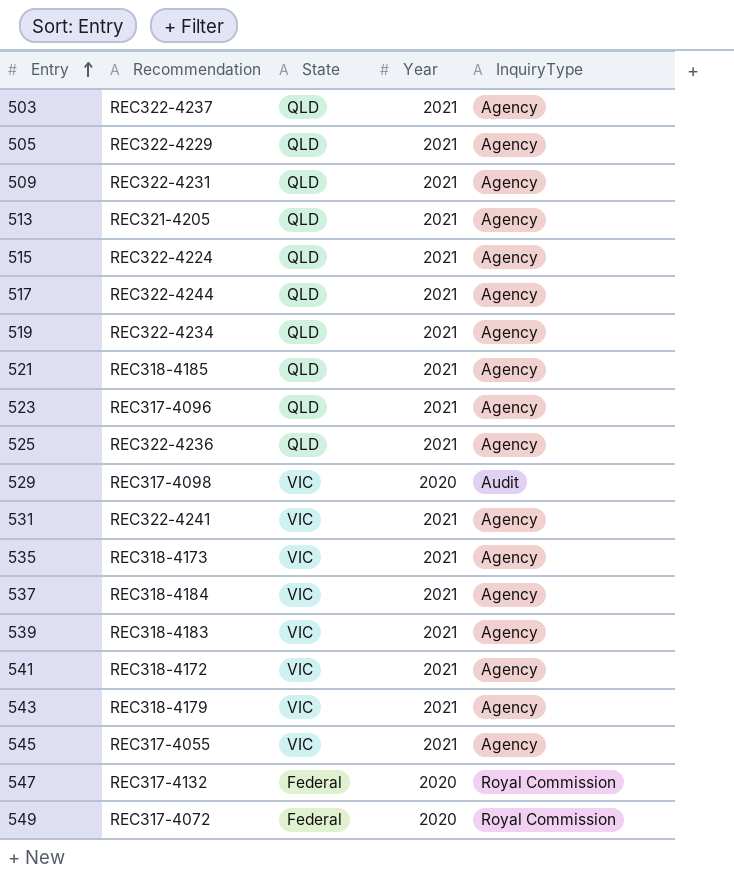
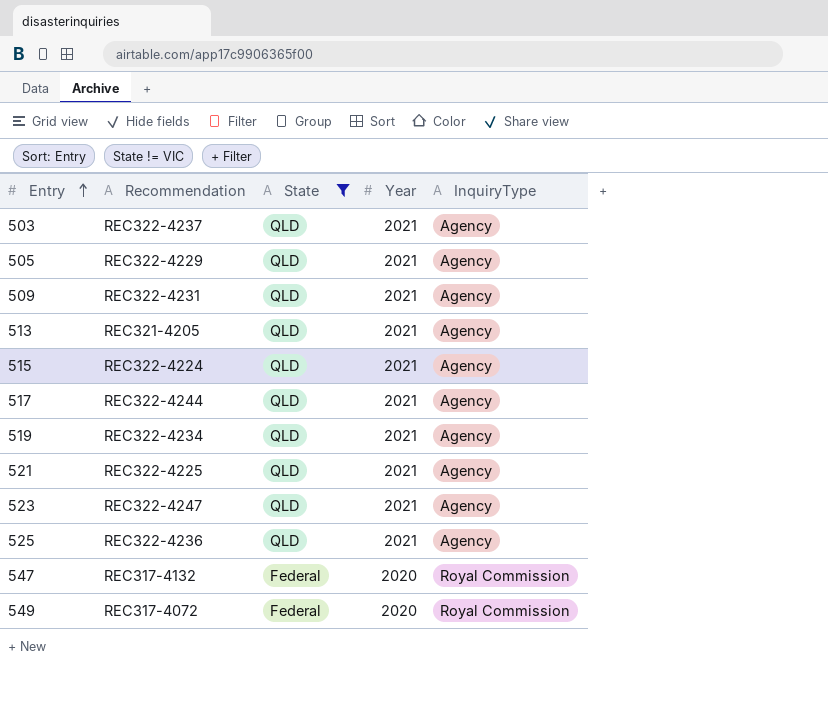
filter: none -> State != VIC
521 | Recommendation: REC318-4185 -> REC322-4225
523 | Recommendation: REC317-4096 -> REC322-4247

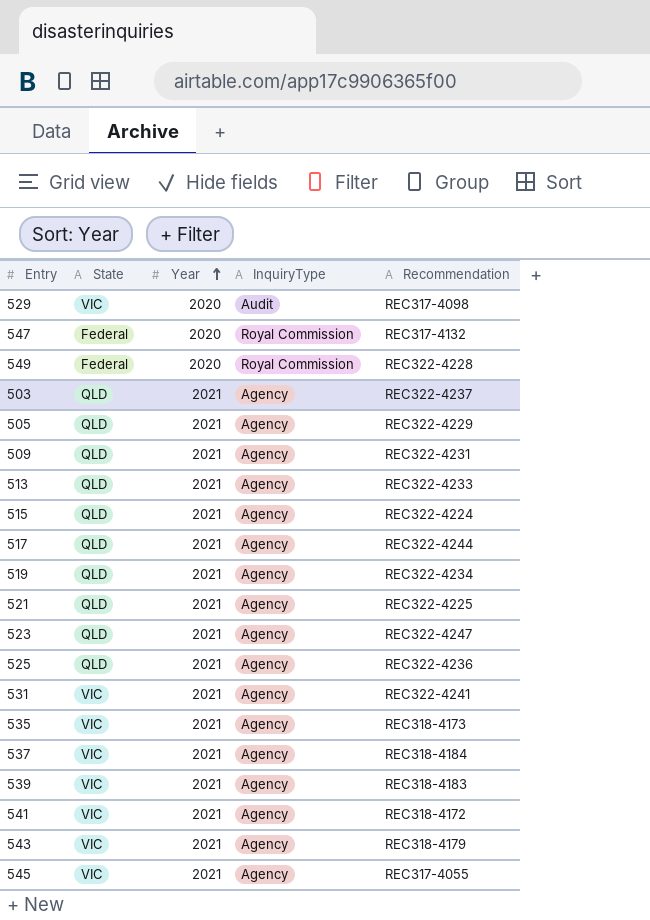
filter: State != VIC -> none
row order: Entry ascending -> Year ascending
column Recommendation | position: 2 -> 5
549 | Recommendation: REC317-4072 -> REC322-4228
513 | Recommendation: REC321-4205 -> REC322-4233

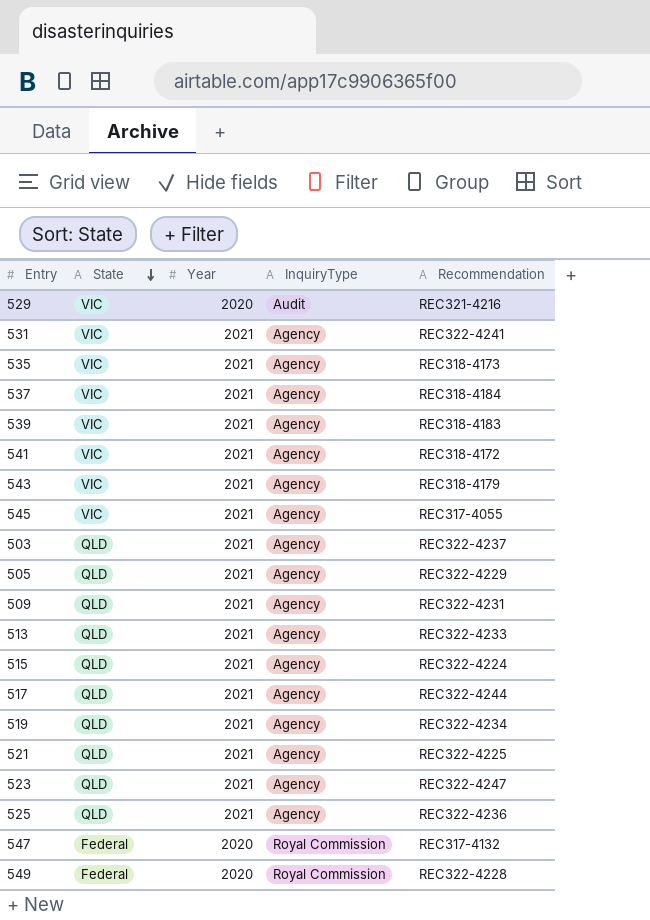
row order: Year ascending -> State descending
529 | Recommendation: REC317-4098 -> REC321-4216

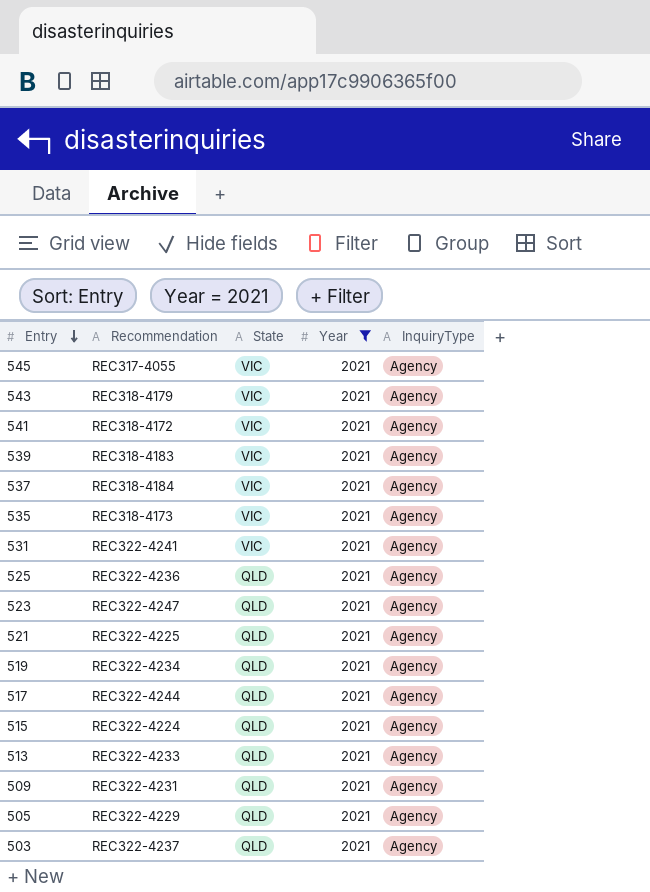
filter: none -> Year = 2021
row order: State descending -> Entry descending
column Recommendation | position: 5 -> 2

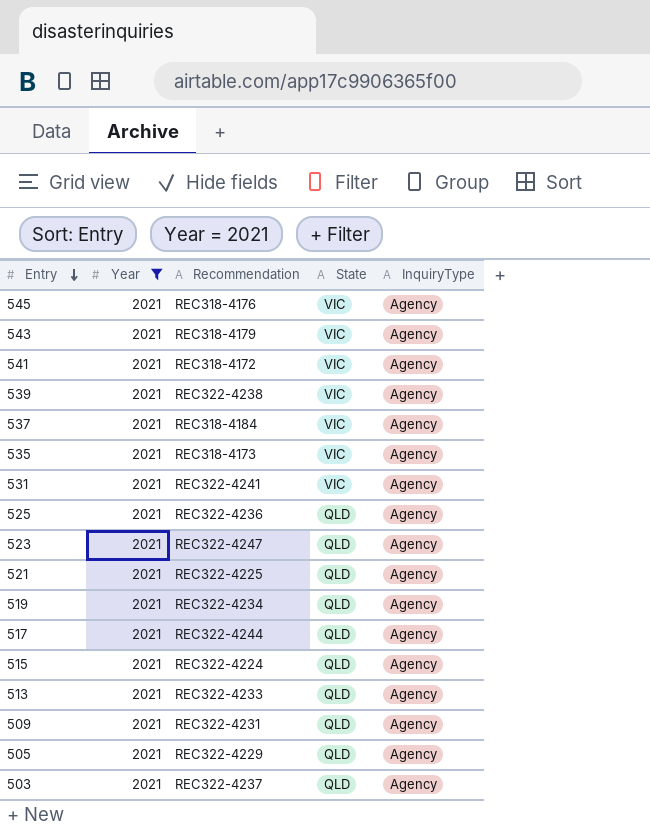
column Year | position: 4 -> 2
545 | Recommendation: REC317-4055 -> REC318-4176
539 | Recommendation: REC318-4183 -> REC322-4238

